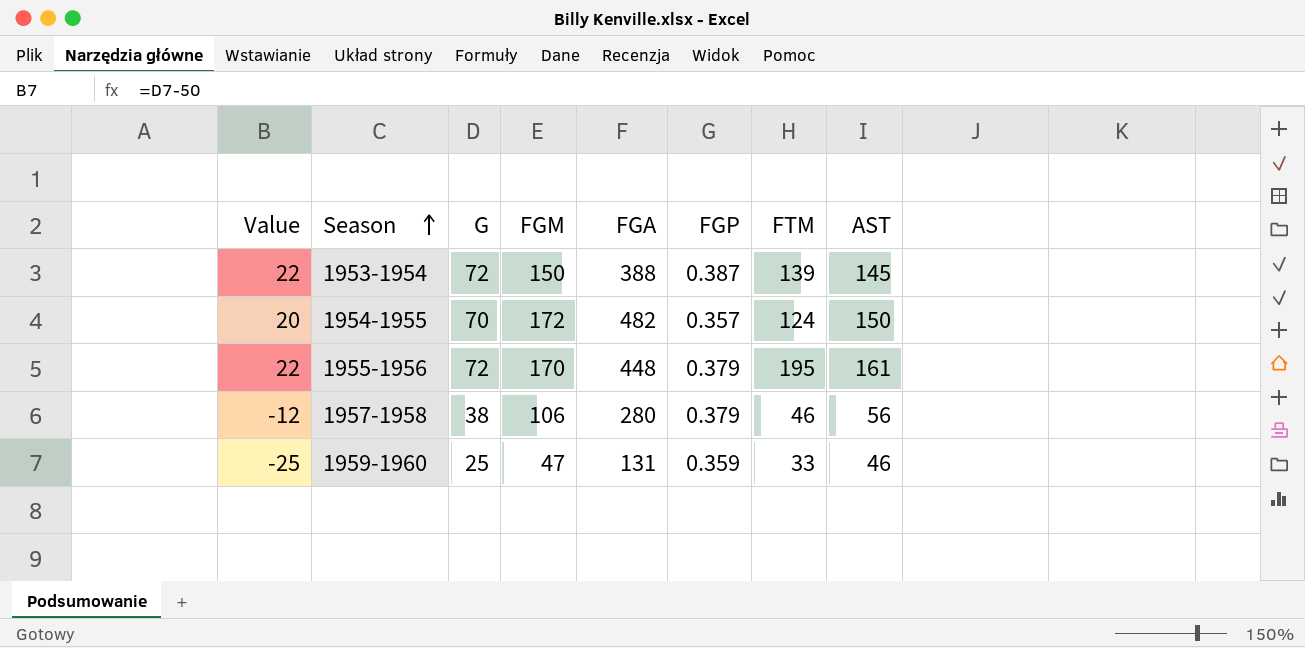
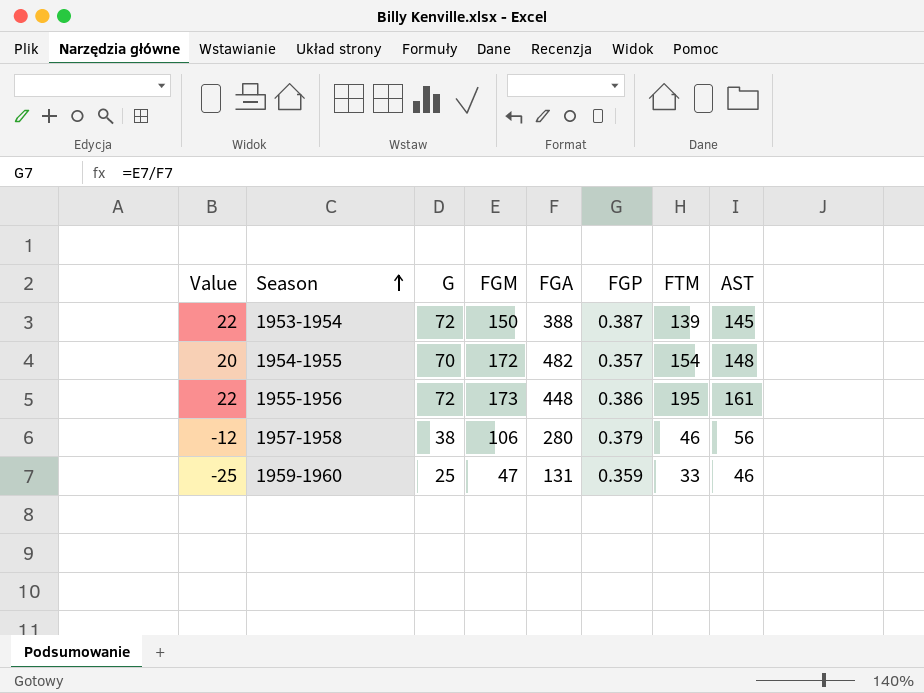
1954-1955 | FTM: 124 -> 154
1954-1955 | AST: 150 -> 148
1955-1956 | FGM: 170 -> 173
1955-1956 | FGP: 0.379 -> 0.386

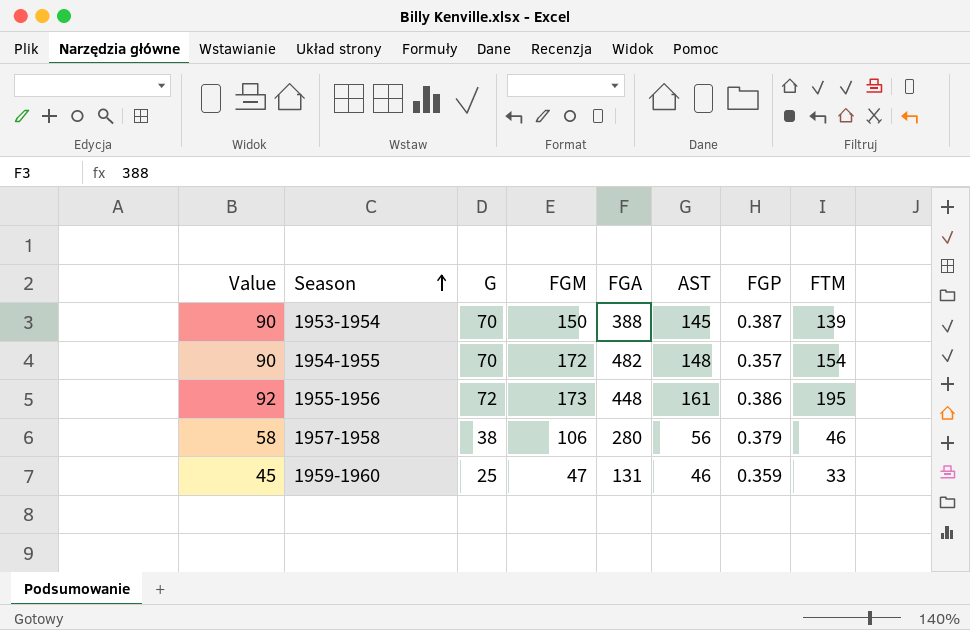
column Value | formula: [G] - 50 -> [G] + 20
column AST | position: 8 -> 6
1953-1954 | G: 72 -> 70

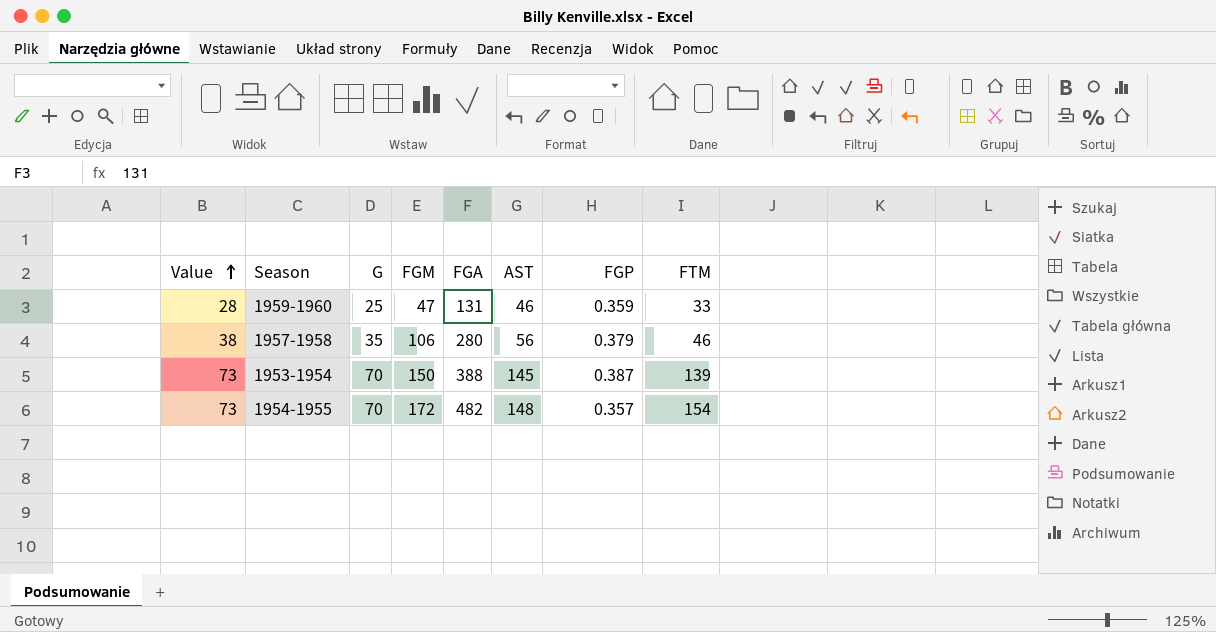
row order: Season ascending -> Value ascending
column Value | formula: [G] + 20 -> [G] + 3
row 1955-1956: 92 | 72 | 173 | 448 | 161 | 0.386 | 195 -> none
1957-1958 | G: 38 -> 35

